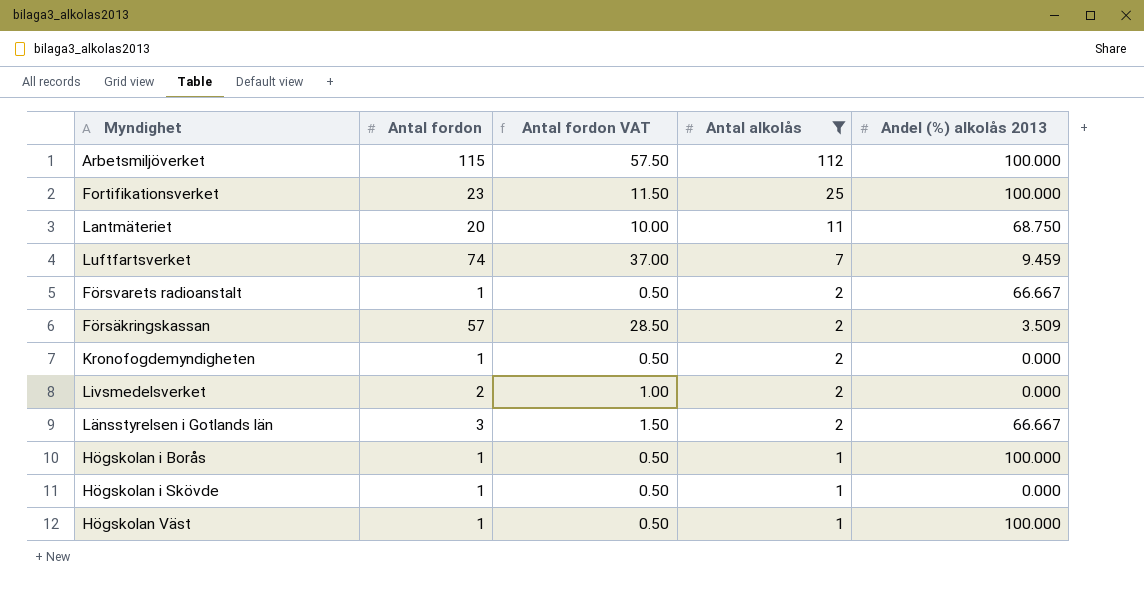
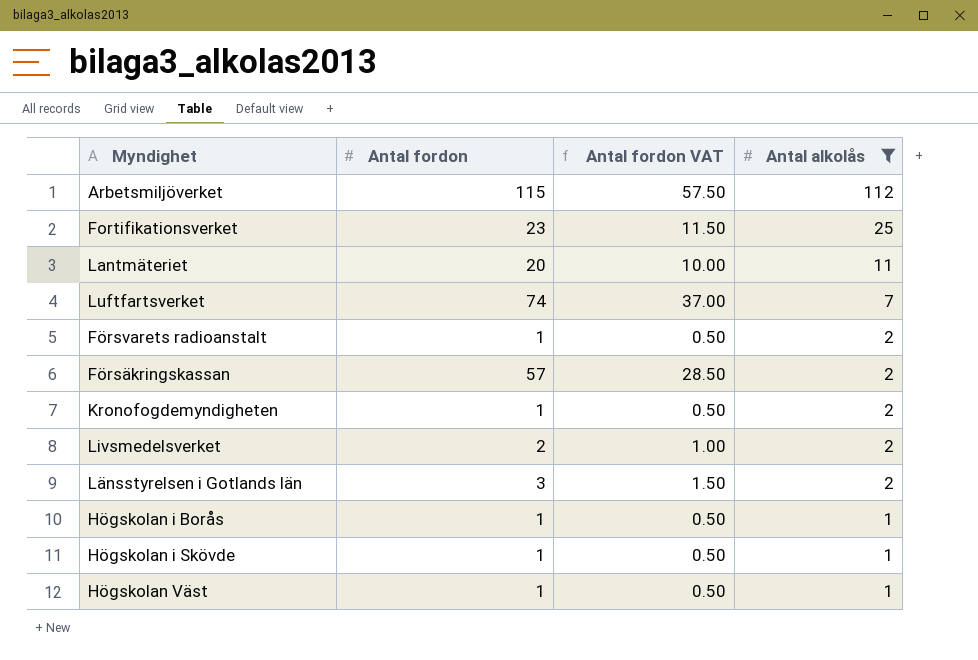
column Andel (%) alkolås 2013 | position: 5 -> none

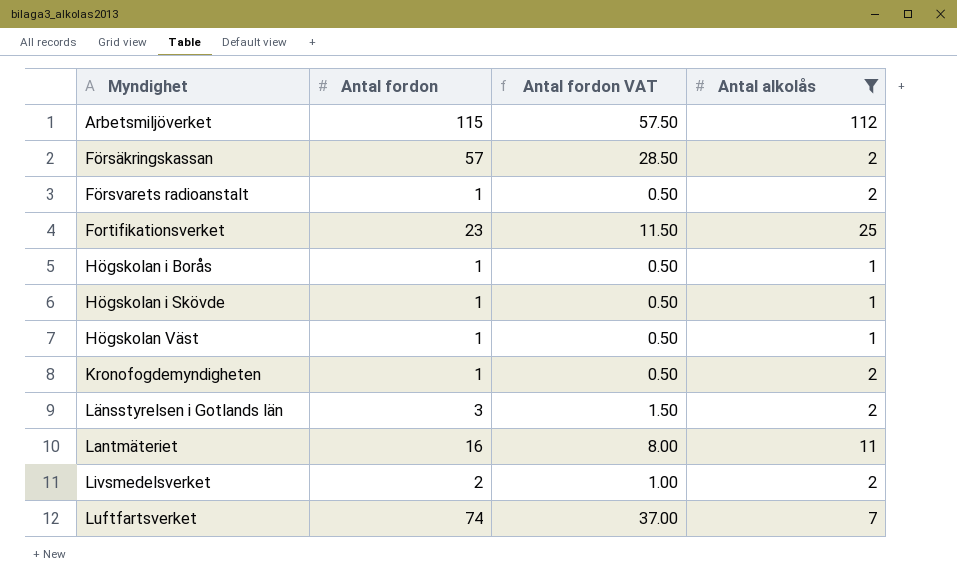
row order: Antal alkolås descending -> Myndighet ascending
Lantmäteriet | Antal fordon: 20 -> 16
Lantmäteriet | Antal fordon VAT: 10.00 -> 8.00

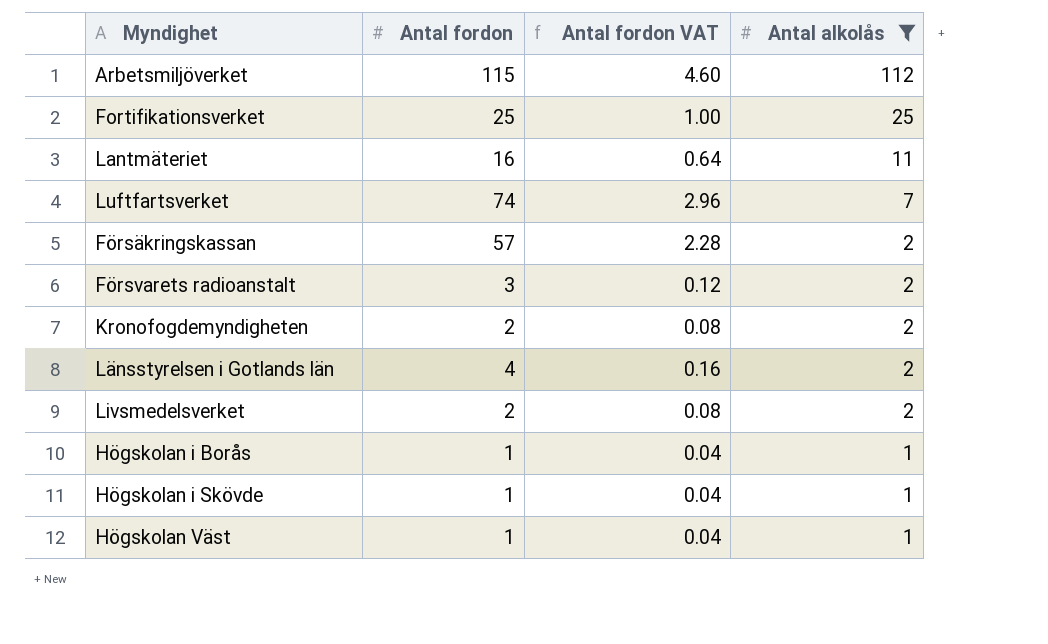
row order: Myndighet ascending -> Antal alkolås descending
column Antal fordon VAT | formula: [Antal fordon] * 0.5 -> [Antal fordon] * 0.04
Fortifikationsverket | Antal fordon: 23 -> 25
Försvarets radioanstalt | Antal fordon: 1 -> 3
Kronofogdemyndigheten | Antal fordon: 1 -> 2
Länsstyrelsen i Gotlands län | Antal fordon: 3 -> 4

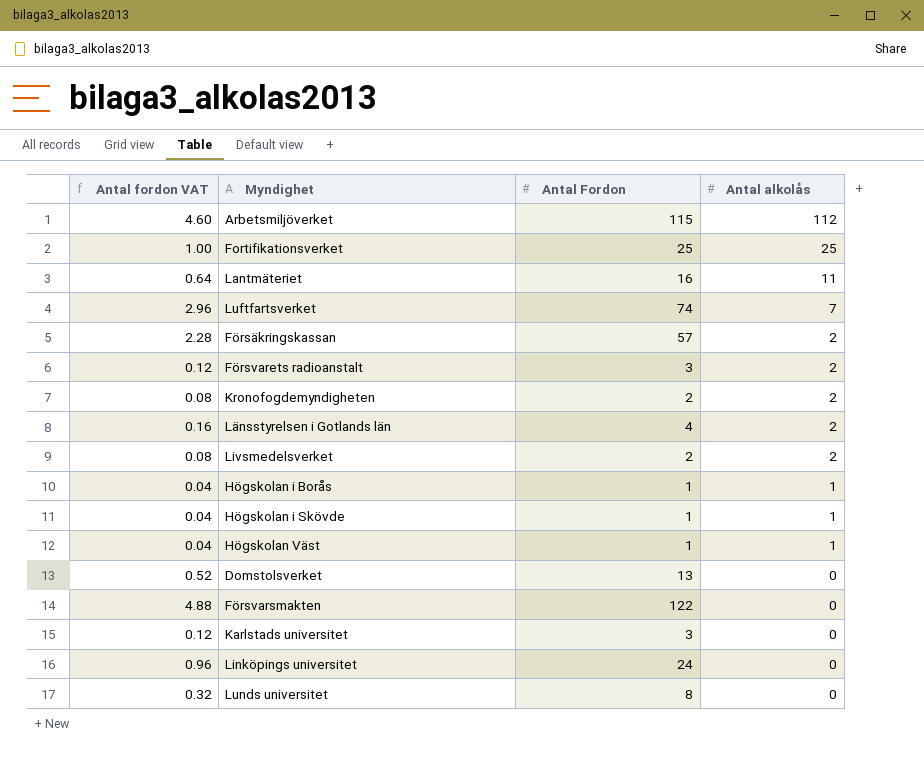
filter: Antal alkolås != 0 -> none
column Antal fordon VAT | position: 3 -> 1
column name: Antal fordon -> Antal Fordon

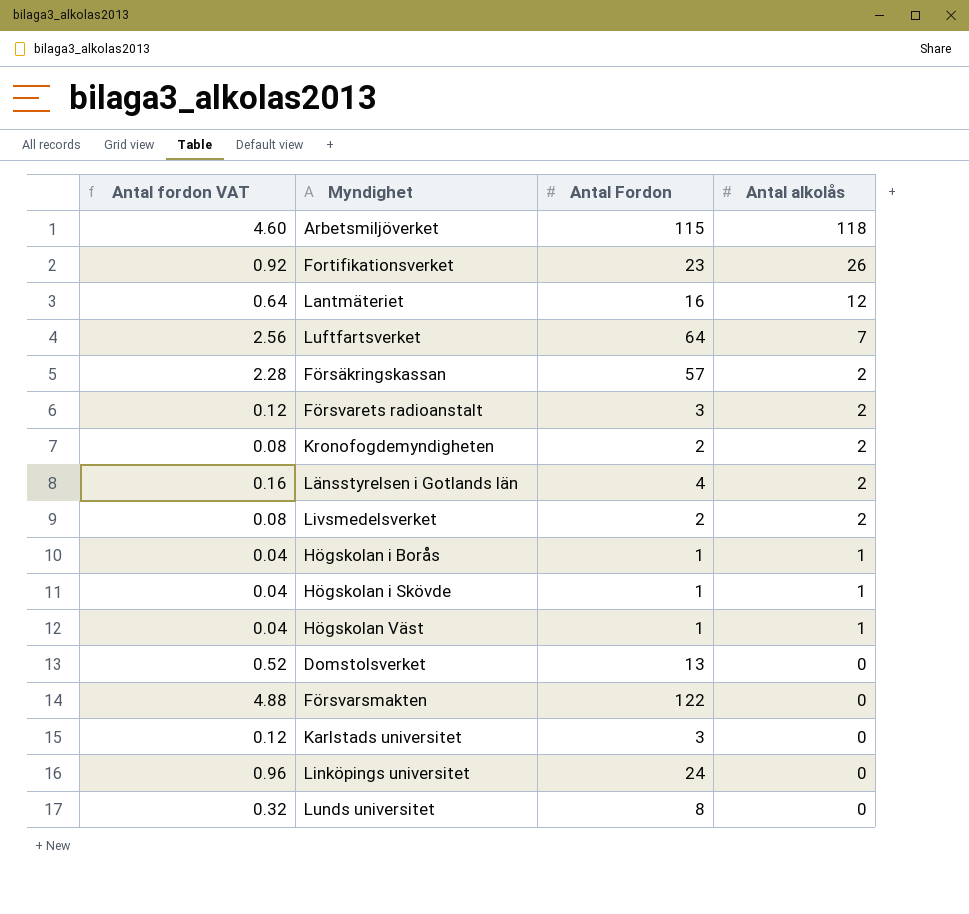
Arbetsmiljöverket | Antal alkolås: 112 -> 118
Fortifikationsverket | Antal fordon VAT: 1.00 -> 0.92
Fortifikationsverket | Antal Fordon: 25 -> 23
Fortifikationsverket | Antal alkolås: 25 -> 26
Lantmäteriet | Antal alkolås: 11 -> 12
Luftfartsverket | Antal fordon VAT: 2.96 -> 2.56
Luftfartsverket | Antal Fordon: 74 -> 64

